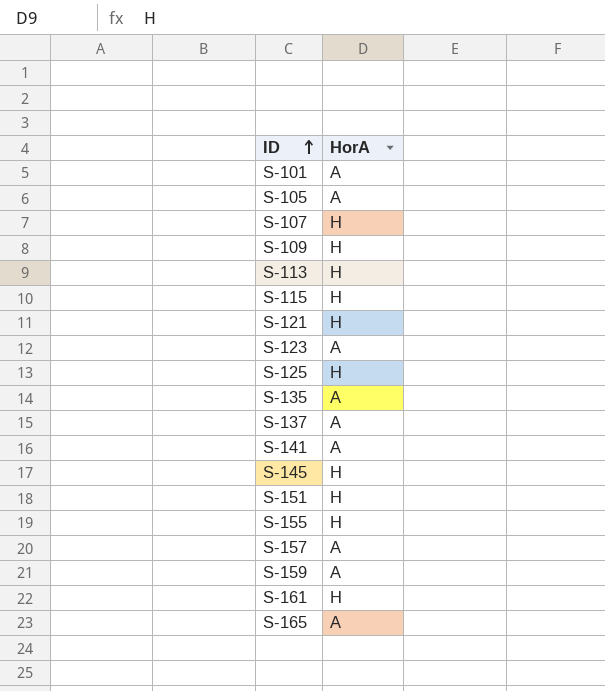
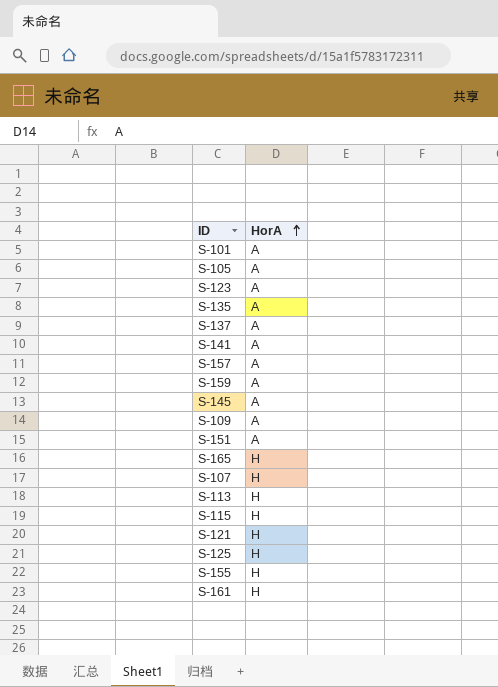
row order: ID ascending -> HorA ascending
S-145 | HorA: H -> A
S-109 | HorA: H -> A
S-151 | HorA: H -> A
S-165 | HorA: A -> H

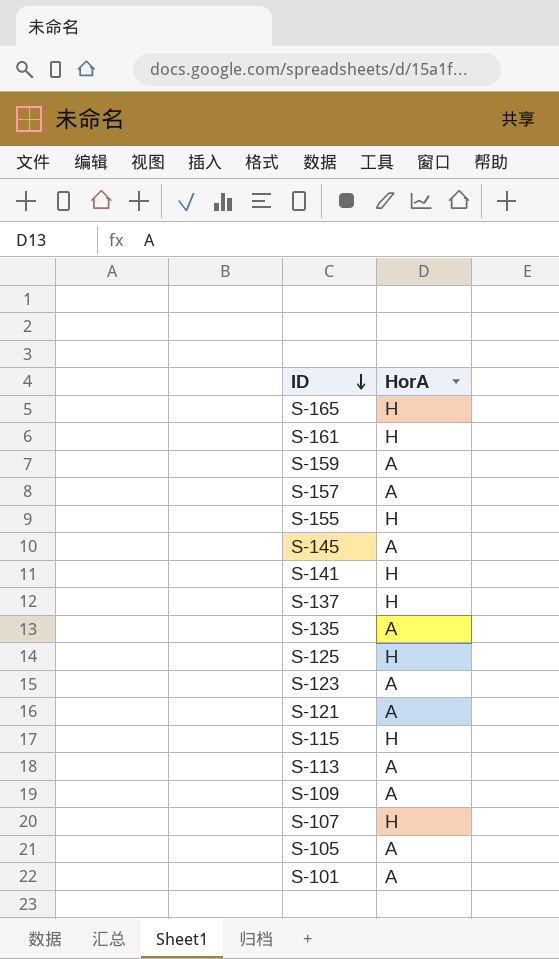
row order: HorA ascending -> ID descending
row S-151: A -> none
S-141 | HorA: A -> H
S-137 | HorA: A -> H
S-121 | HorA: H -> A
S-113 | HorA: H -> A

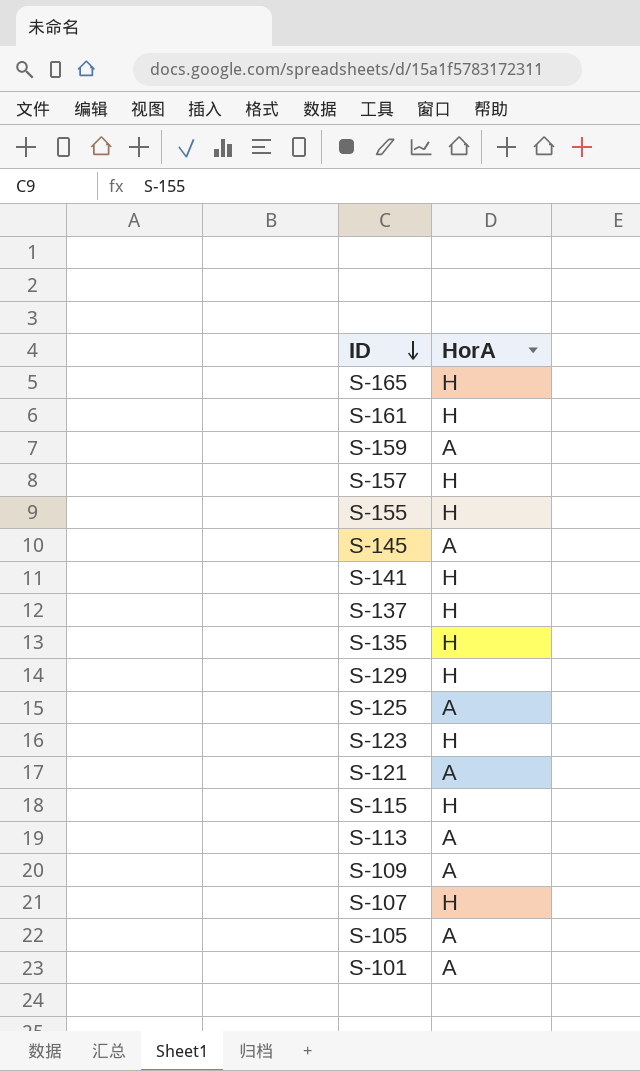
S-157 | HorA: A -> H
S-135 | HorA: A -> H
row S-129: none -> H
S-125 | HorA: H -> A
S-123 | HorA: A -> H

